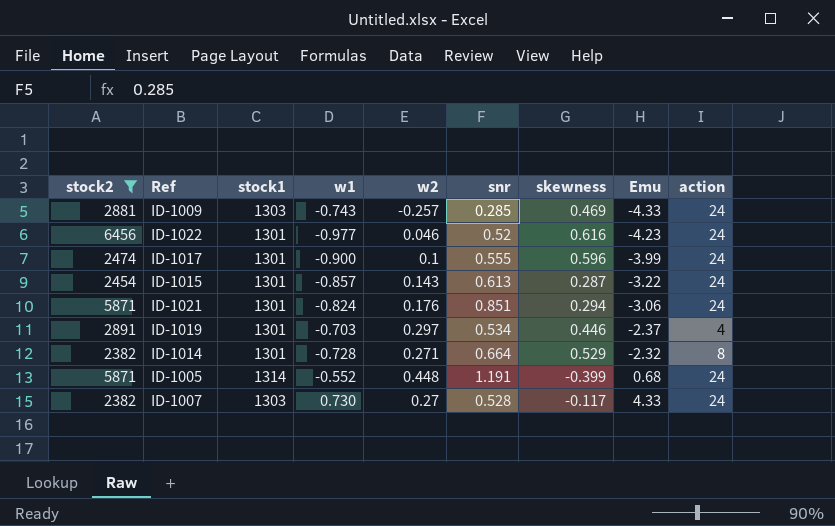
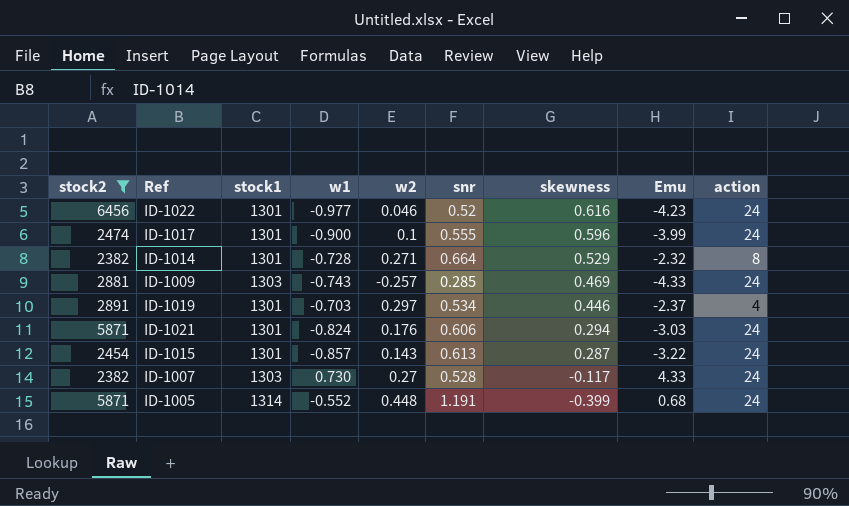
row order: Emu ascending -> skewness descending
ID-1021 | snr: 0.851 -> 0.606
ID-1021 | Emu: -3.06 -> -3.03

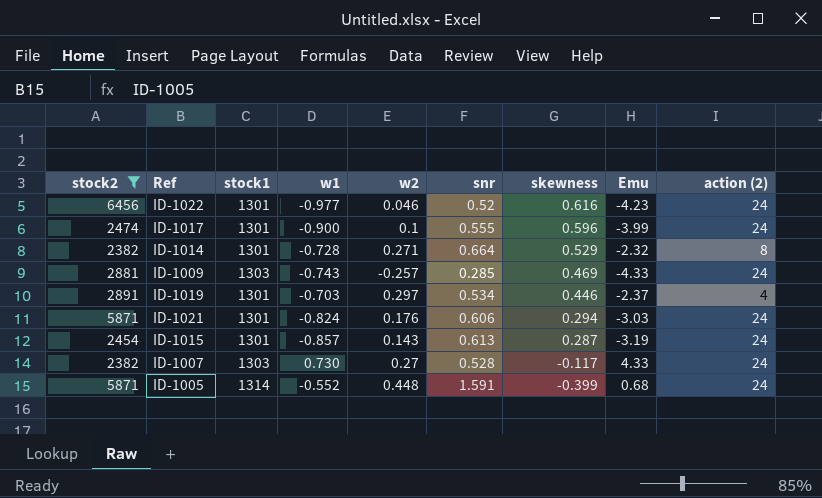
column name: action -> action (2)
ID-1015 | Emu: -3.22 -> -3.19
ID-1005 | snr: 1.191 -> 1.591

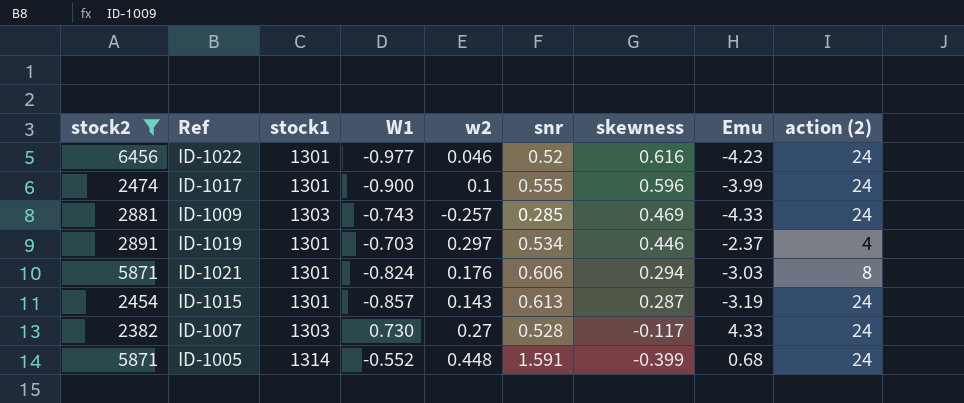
column name: w1 -> W1
row ID-1014: 2382 | 1301 | -0.728 | 0.271 | 0.664 | 0.529 | -2.32 | 8 -> none
ID-1021 | action (2): 24 -> 8

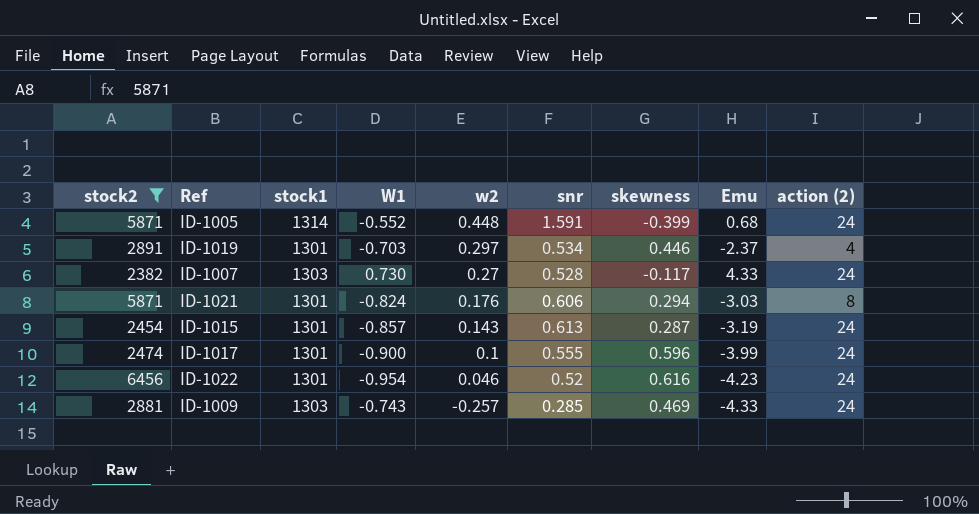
row order: skewness descending -> w2 descending
ID-1022 | W1: -0.977 -> -0.954

